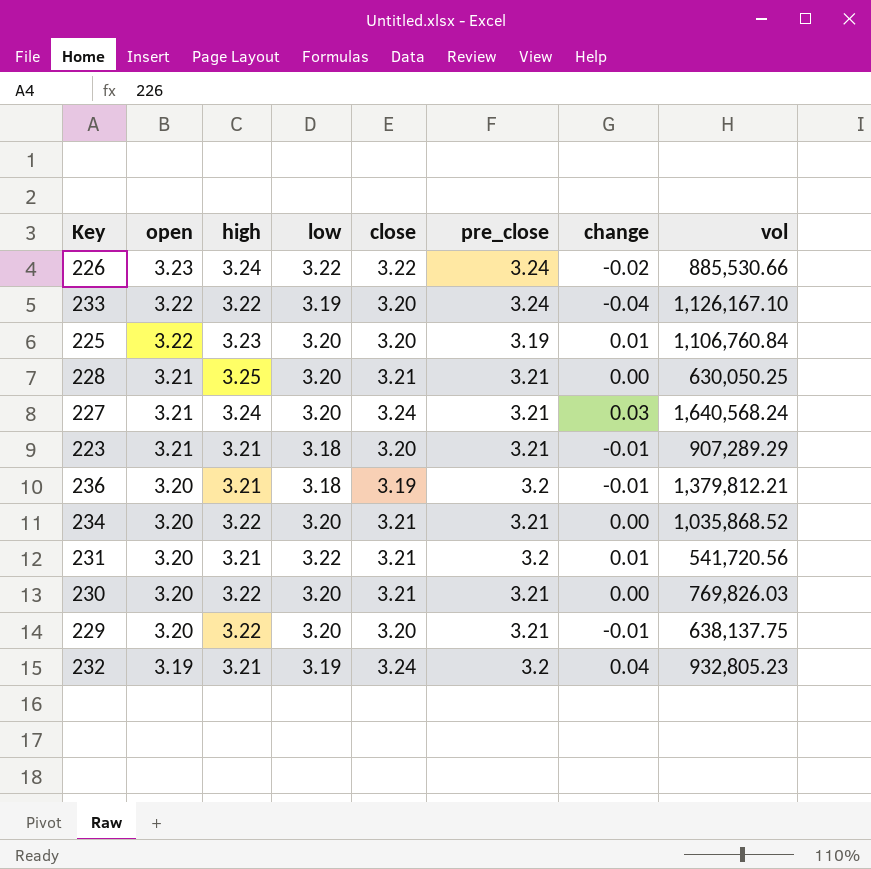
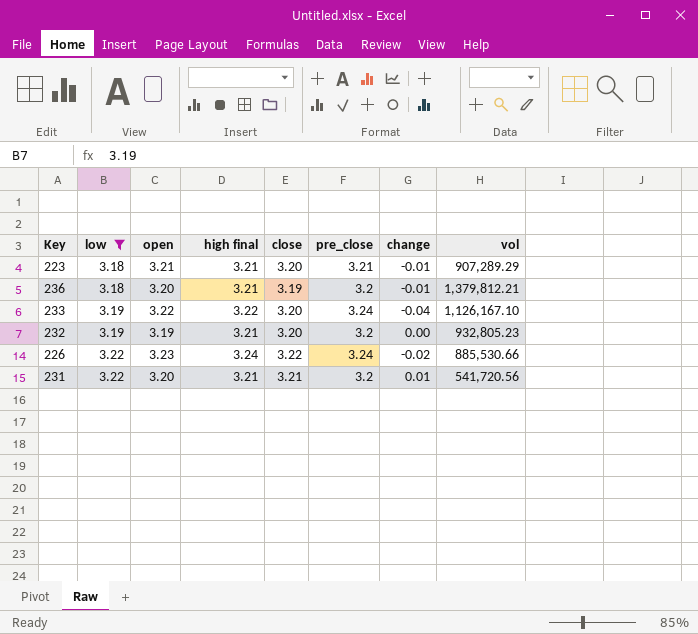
filter: none -> low != 3.20
row order: open descending -> low ascending
column low | position: 4 -> 2
column name: high -> high final
232 | close: 3.24 -> 3.20
232 | change: 0.04 -> 0.00

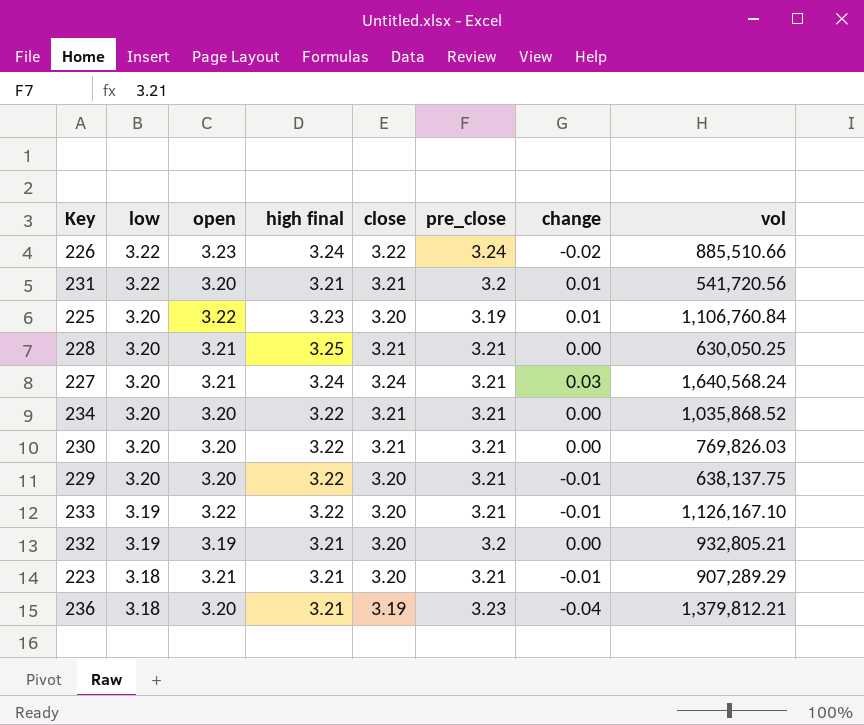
filter: low != 3.20 -> none
row order: low ascending -> low descending
226 | vol: 885,530.66 -> 885,510.66
233 | pre_close: 3.24 -> 3.21
233 | change: -0.04 -> -0.01
232 | vol: 932,805.23 -> 932,805.21
236 | pre_close: 3.2 -> 3.23
236 | change: -0.01 -> -0.04

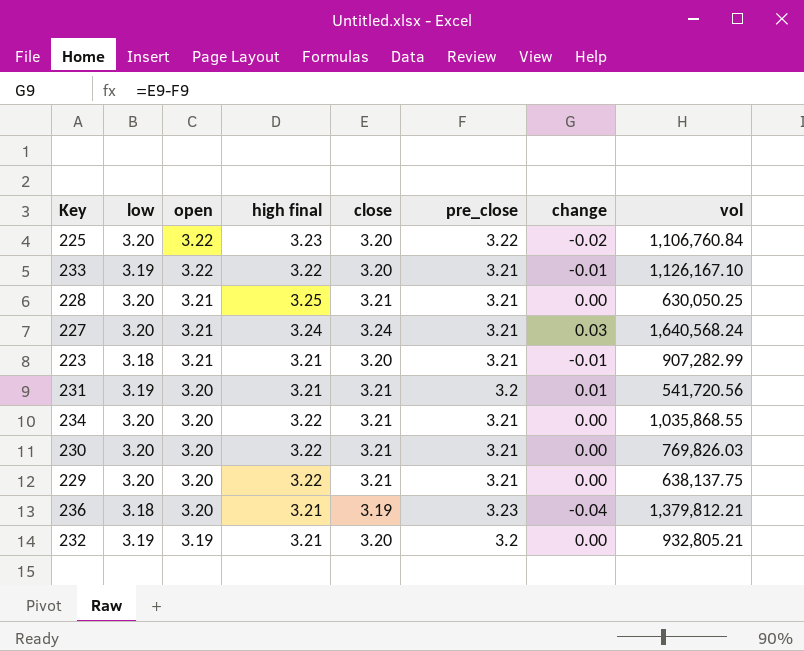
row order: low descending -> open descending
row 226: 3.22 | 3.23 | 3.24 | 3.22 | 3.24 | -0.02 | 885,510.66 -> none
225 | pre_close: 3.19 -> 3.22
225 | change: 0.01 -> -0.02
223 | vol: 907,289.29 -> 907,282.99
231 | low: 3.22 -> 3.19
234 | vol: 1,035,868.52 -> 1,035,868.55
229 | close: 3.20 -> 3.21
229 | change: -0.01 -> 0.00

